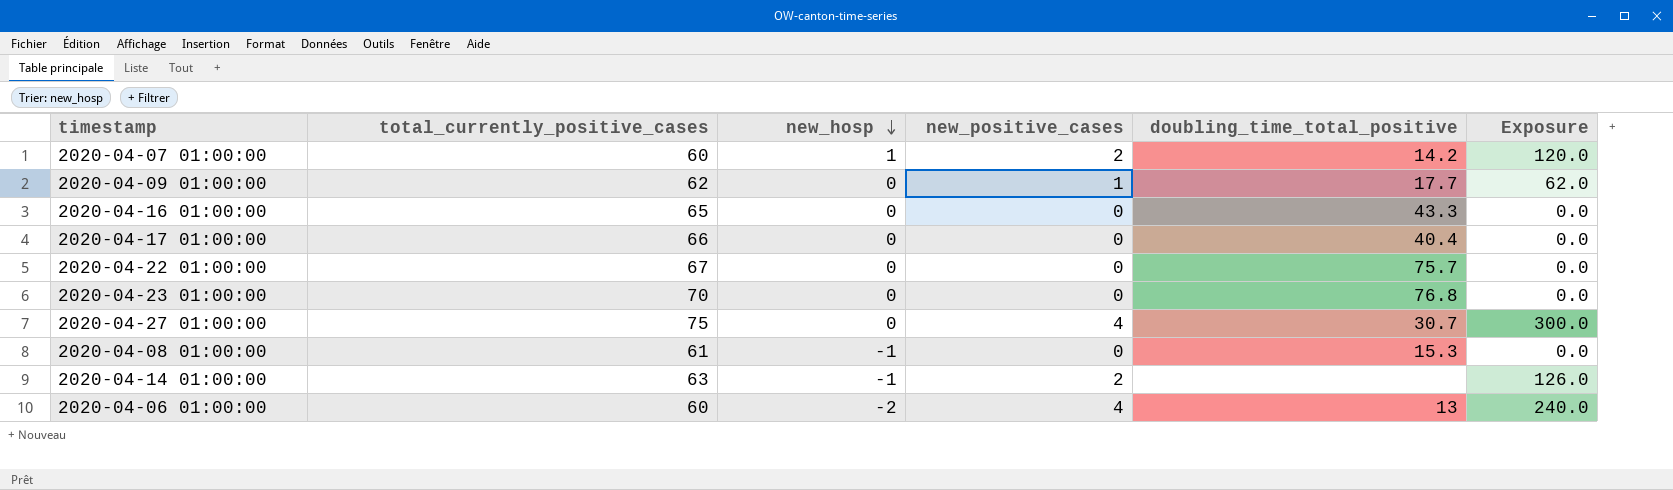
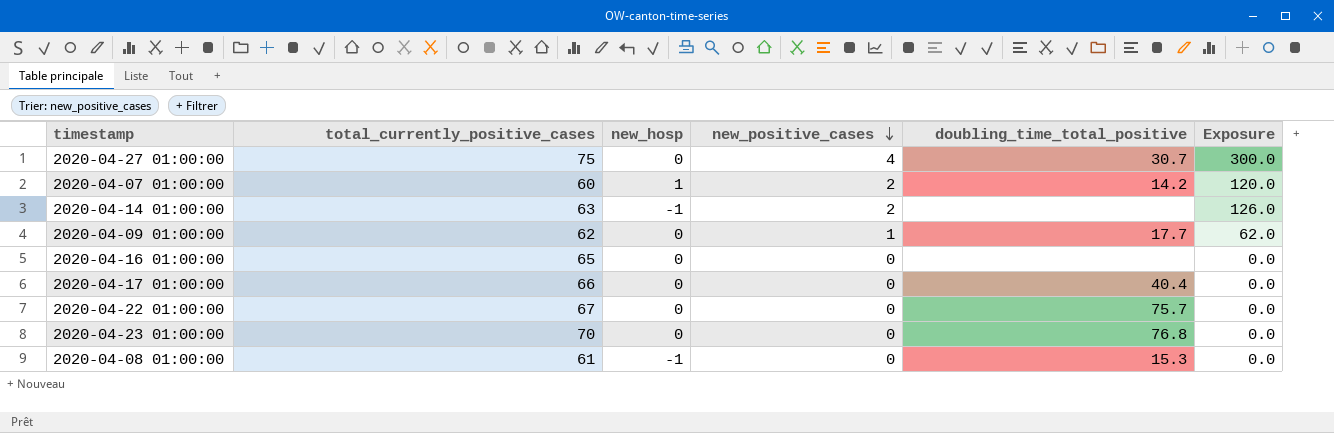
row order: new_hosp descending -> new_positive_cases descending
row 2020-04-06 01:00:00: 60 | -2 | 4 | 13 | 240.0 -> none
2020-04-16 01:00:00 | doubling_time_total_positive: 43.3 -> none

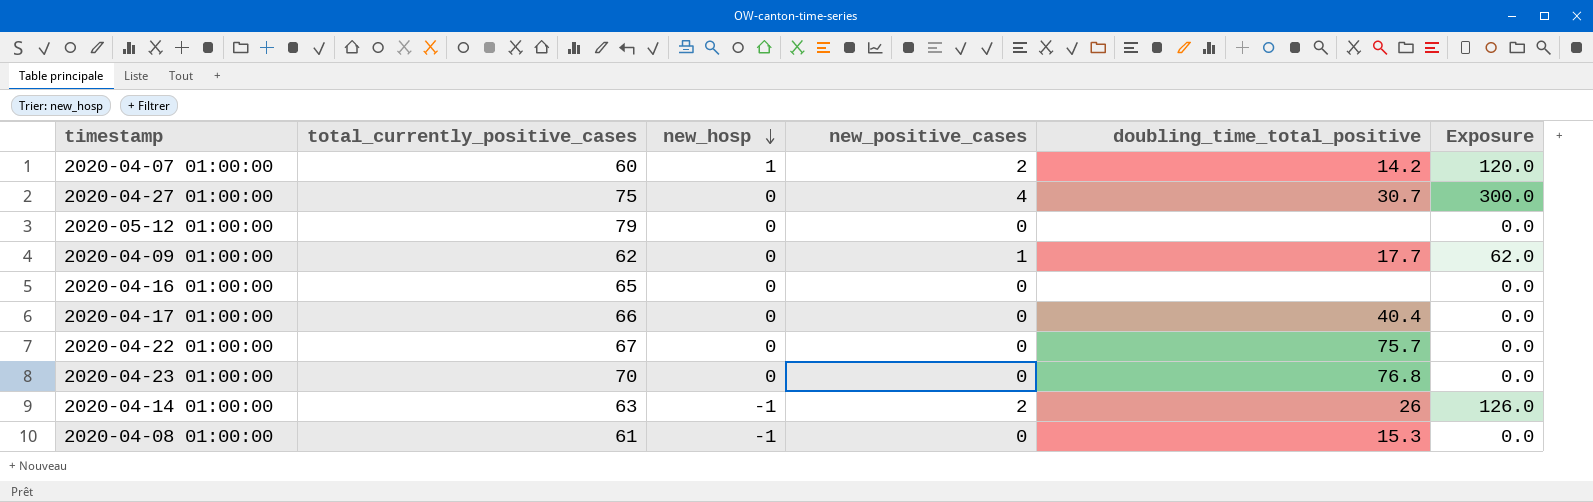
row order: new_positive_cases descending -> new_hosp descending
row 2020-05-12 01:00:00: none -> 79 | 0 | 0 | none | 0.0
2020-04-14 01:00:00 | doubling_time_total_positive: none -> 26

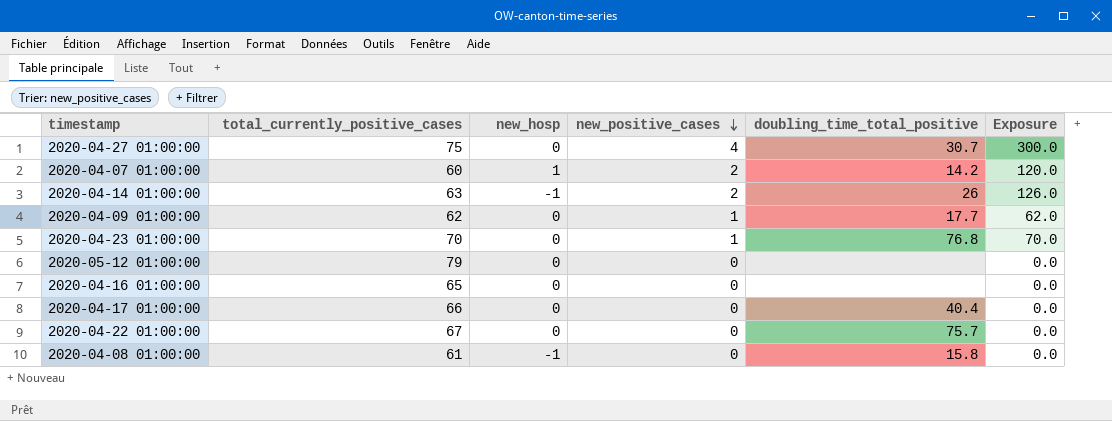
row order: new_hosp descending -> new_positive_cases descending
2020-04-23 01:00:00 | new_positive_cases: 0 -> 1
2020-04-23 01:00:00 | Exposure: 0.0 -> 70.0
2020-04-08 01:00:00 | doubling_time_total_positive: 15.3 -> 15.8

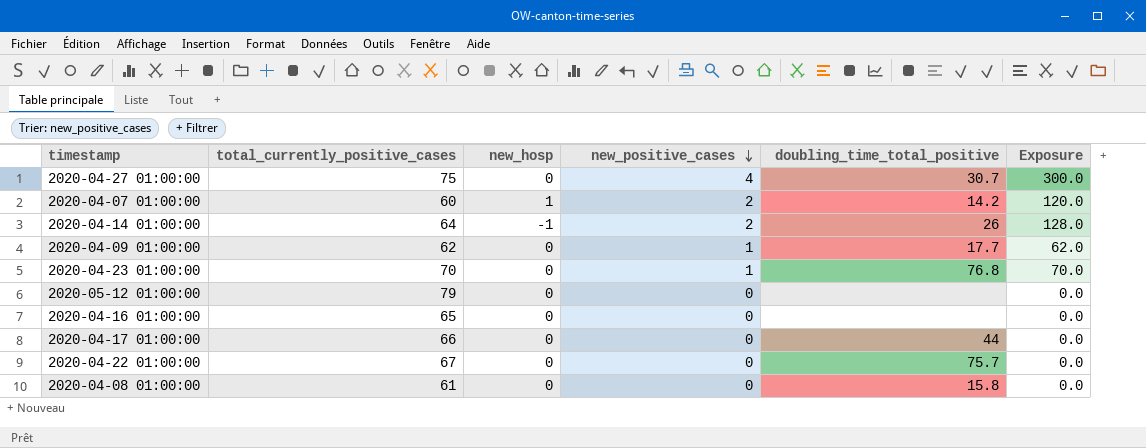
2020-04-14 01:00:00 | total_currently_positive_cases: 63 -> 64
2020-04-14 01:00:00 | Exposure: 126.0 -> 128.0
2020-04-17 01:00:00 | doubling_time_total_positive: 40.4 -> 44
2020-04-08 01:00:00 | new_hosp: -1 -> 0

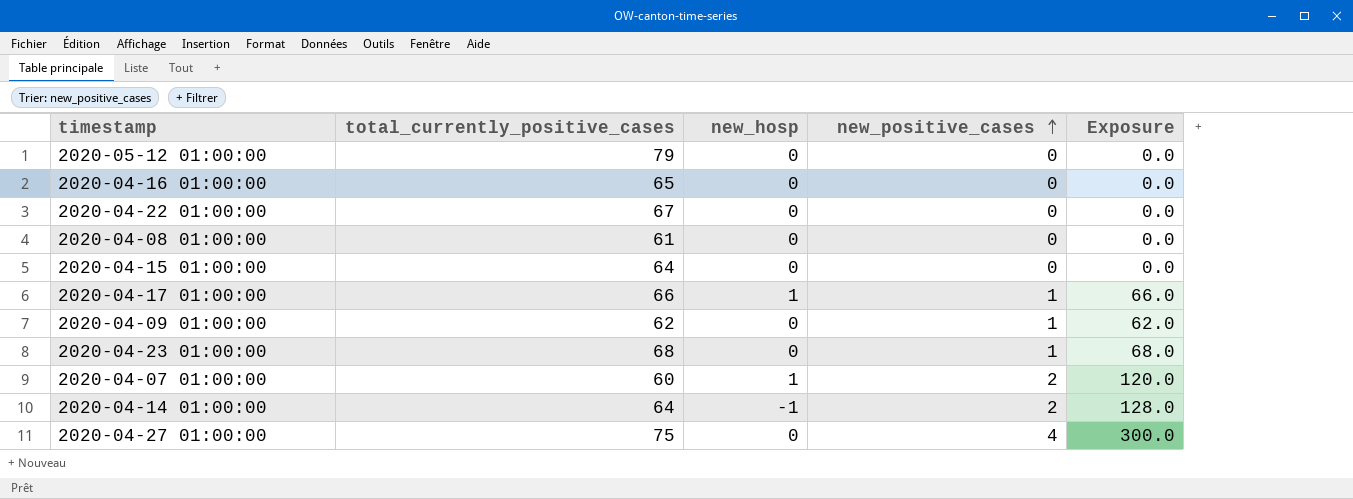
row order: new_positive_cases descending -> new_positive_cases ascending
column doubling_time_total_positive | position: 5 -> none
row 2020-04-15 01:00:00: none -> 64 | 0 | 0 | 0.0
2020-04-17 01:00:00 | new_hosp: 0 -> 1
2020-04-17 01:00:00 | new_positive_cases: 0 -> 1
2020-04-17 01:00:00 | Exposure: 0.0 -> 66.0
2020-04-23 01:00:00 | total_currently_positive_cases: 70 -> 68
2020-04-23 01:00:00 | Exposure: 70.0 -> 68.0

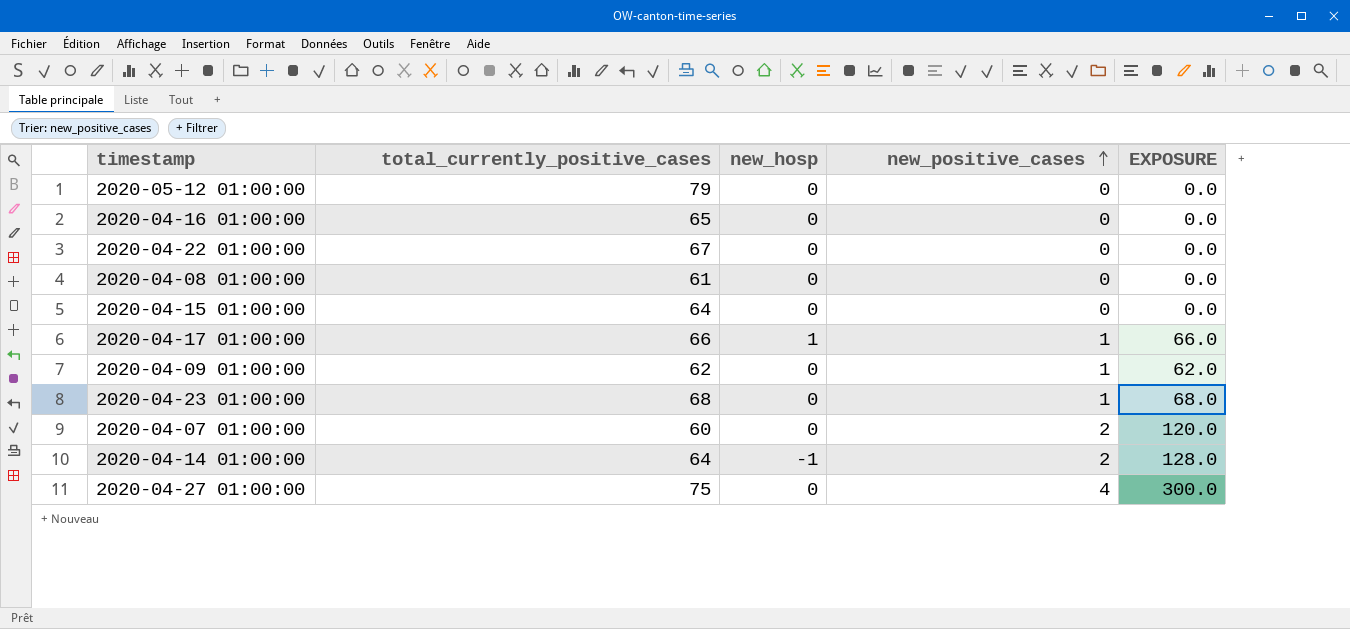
column name: Exposure -> EXPOSURE
2020-04-07 01:00:00 | new_hosp: 1 -> 0

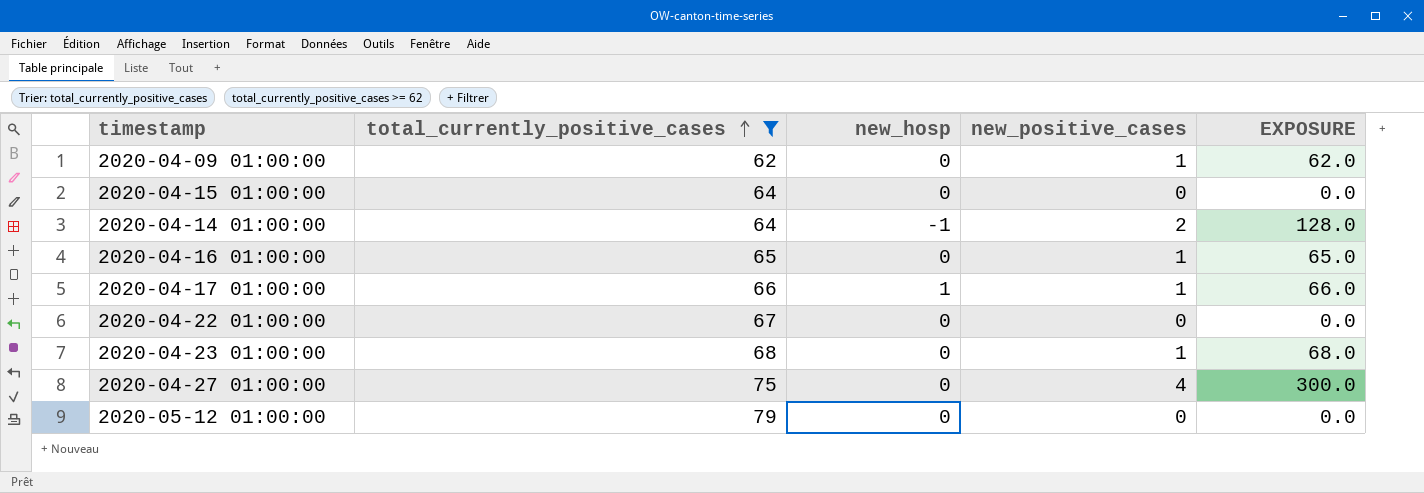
filter: none -> total_currently_positive_cases >= 62
row order: new_positive_cases ascending -> total_currently_positive_cases ascending
2020-04-16 01:00:00 | new_positive_cases: 0 -> 1
2020-04-16 01:00:00 | EXPOSURE: 0.0 -> 65.0

